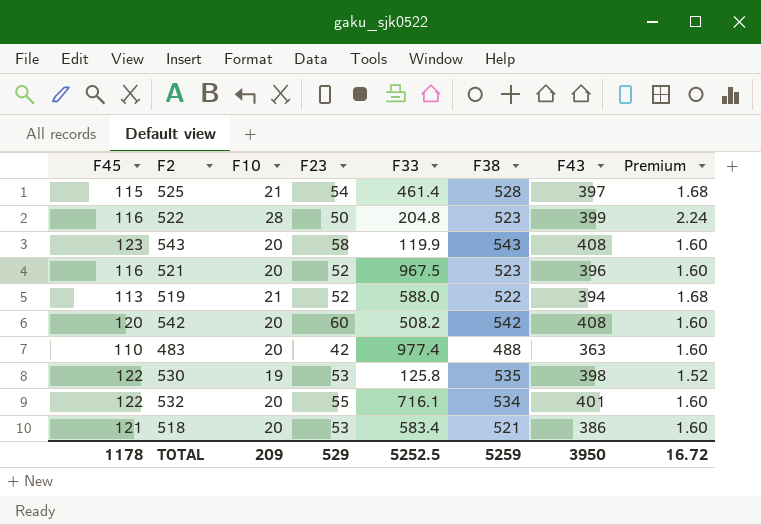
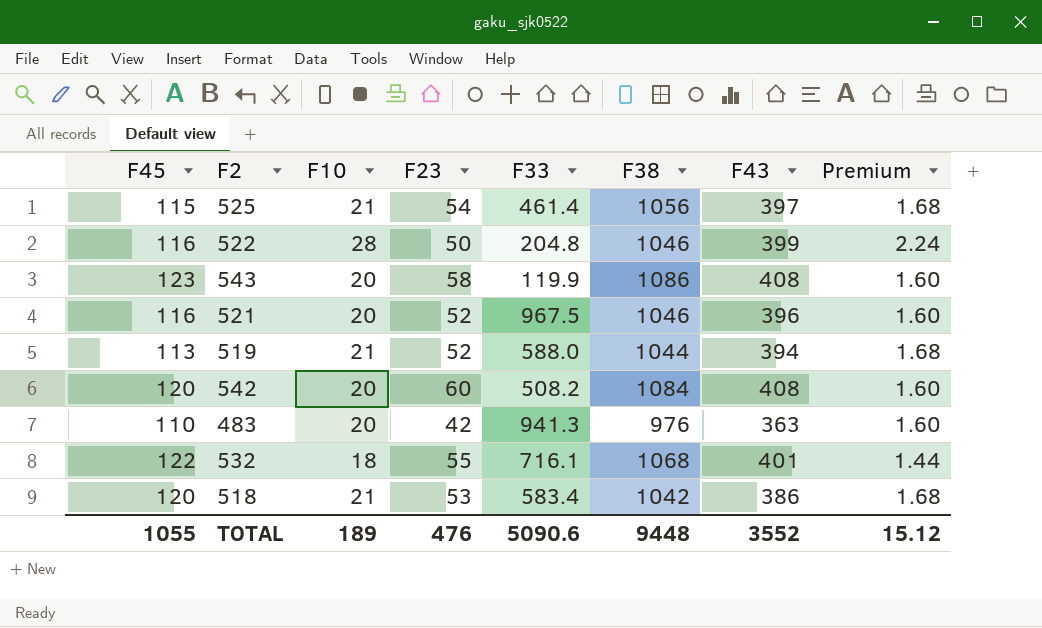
row 530: 122 | 19 | 53 | 125.8 | 535 | 398 | 1.52 -> none
525 | F38: 528 -> 1056
522 | F38: 523 -> 1046
543 | F38: 543 -> 1086
521 | F38: 523 -> 1046
519 | F38: 522 -> 1044
542 | F38: 542 -> 1084
483 | F33: 977.4 -> 941.3
483 | F38: 488 -> 976
532 | F10: 20 -> 18
532 | F38: 534 -> 1068
532 | Premium: 1.60 -> 1.44
518 | F45: 121 -> 120
518 | F10: 20 -> 21
518 | F38: 521 -> 1042
518 | Premium: 1.60 -> 1.68
TOTAL | F45: 1178 -> 1055
TOTAL | F10: 209 -> 189
TOTAL | F23: 529 -> 476
TOTAL | F33: 5252.5 -> 5090.6
TOTAL | F38: 5259 -> 9448
TOTAL | F43: 3950 -> 3552
TOTAL | Premium: 16.72 -> 15.12

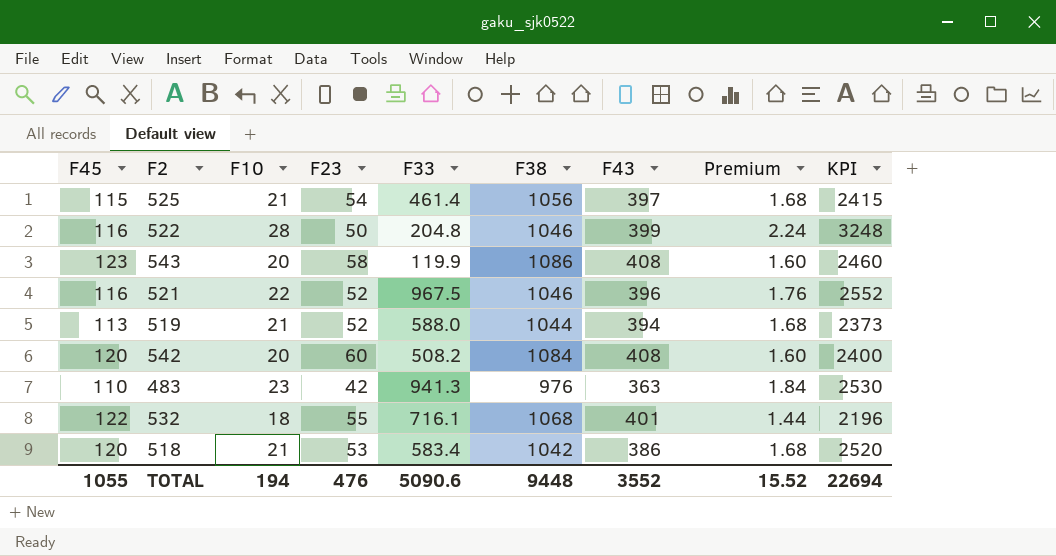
column KPI | formula: none -> [F45] * [F10]
521 | F10: 20 -> 22
521 | Premium: 1.60 -> 1.76
483 | F10: 20 -> 23
483 | Premium: 1.60 -> 1.84
TOTAL | F10: 189 -> 194
TOTAL | Premium: 15.12 -> 15.52

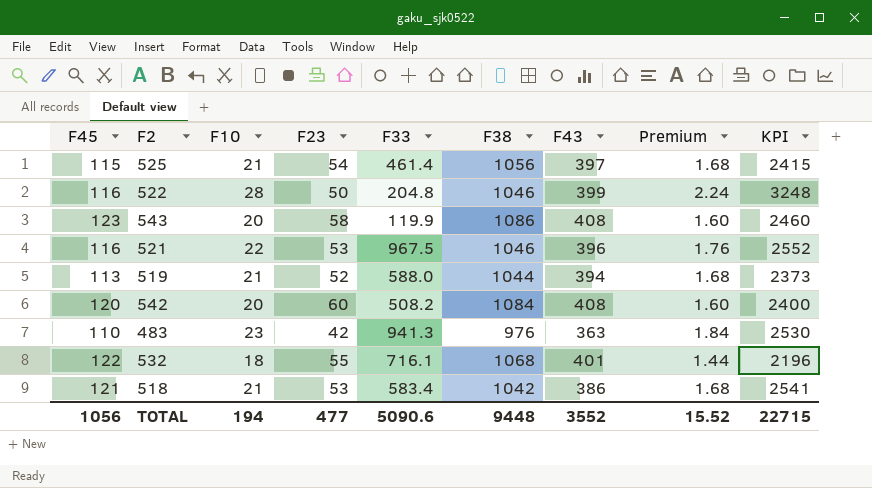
521 | F23: 52 -> 53
518 | F45: 120 -> 121
518 | KPI: 2520 -> 2541
TOTAL | F45: 1055 -> 1056
TOTAL | F23: 476 -> 477
TOTAL | KPI: 22694 -> 22715

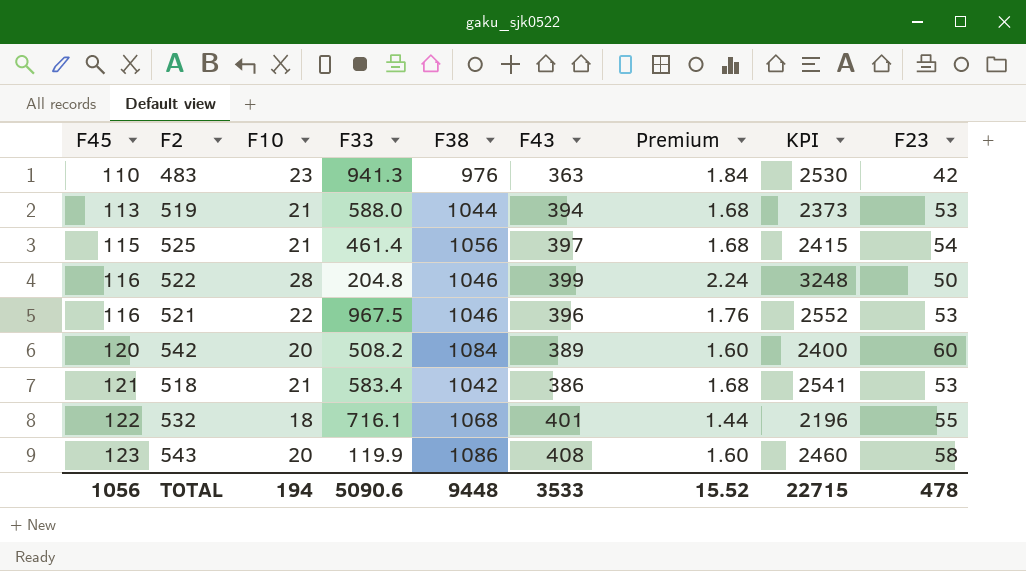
row order: none -> F45 ascending
column F23 | position: 4 -> 9
519 | F23: 52 -> 53
542 | F43: 408 -> 389
TOTAL | F43: 3552 -> 3533
TOTAL | F23: 477 -> 478

